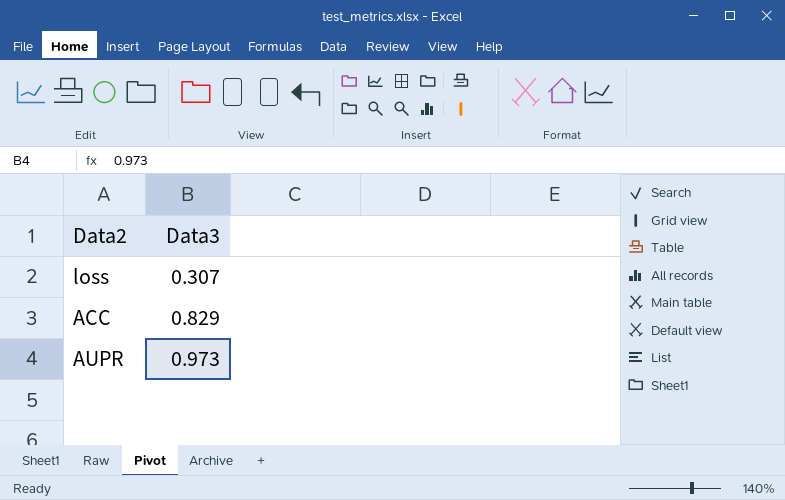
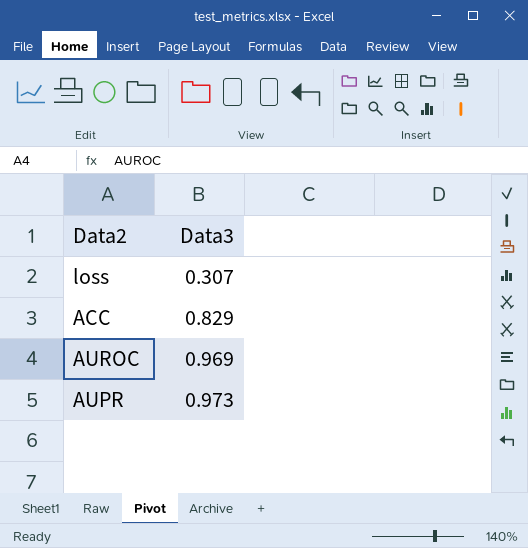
row AUROC: none -> 0.969

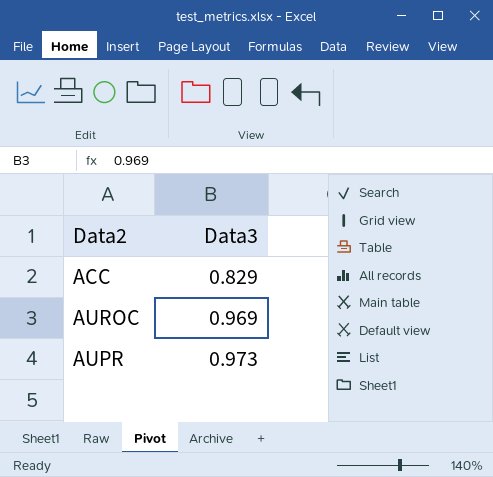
row loss: 0.307 -> none

